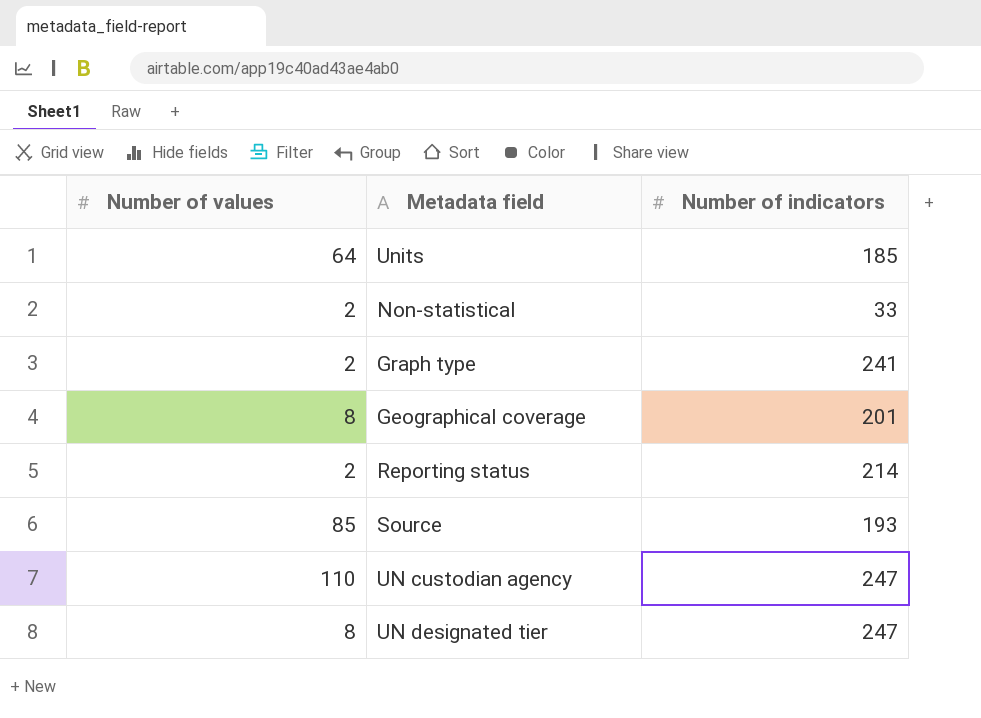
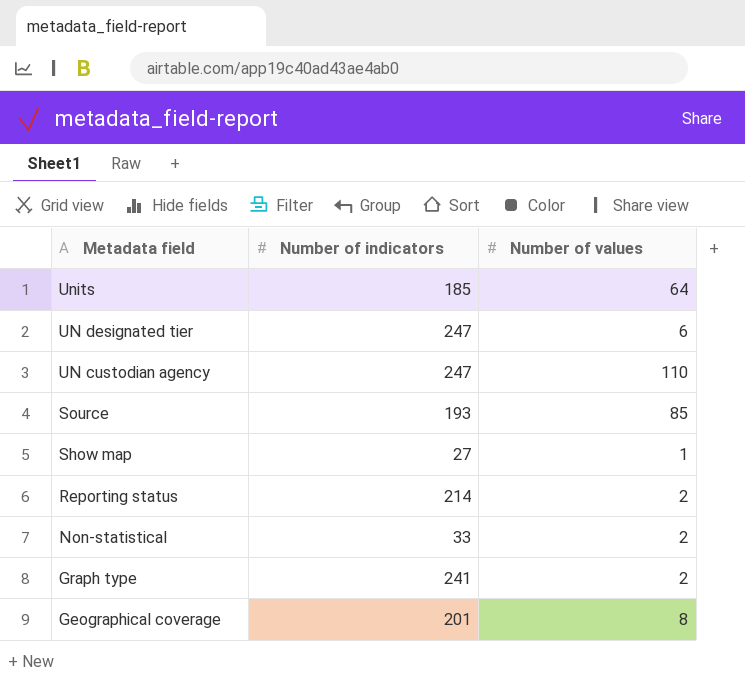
row order: none -> Metadata field descending
column Number of values | position: 1 -> 3
UN designated tier | Number of values: 8 -> 6
row Show map: none -> 27 | 1

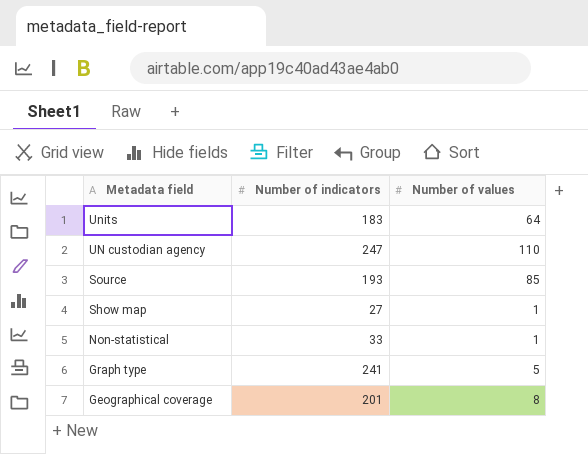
row UN designated tier: 247 | 6 -> none
row Reporting status: 214 | 2 -> none
Units | Number of indicators: 185 -> 183
Non-statistical | Number of values: 2 -> 1
Graph type | Number of values: 2 -> 5

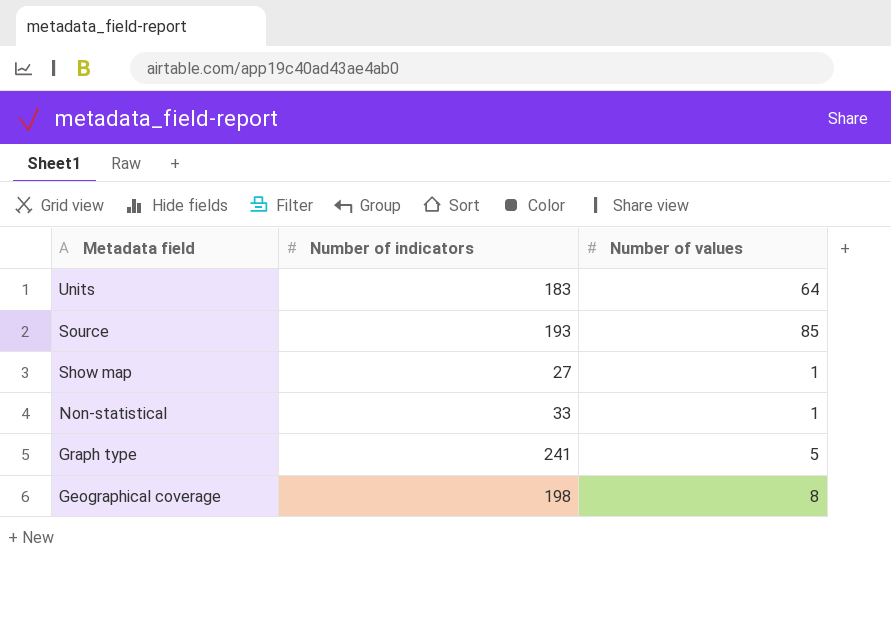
row UN custodian agency: 247 | 110 -> none
Geographical coverage | Number of indicators: 201 -> 198

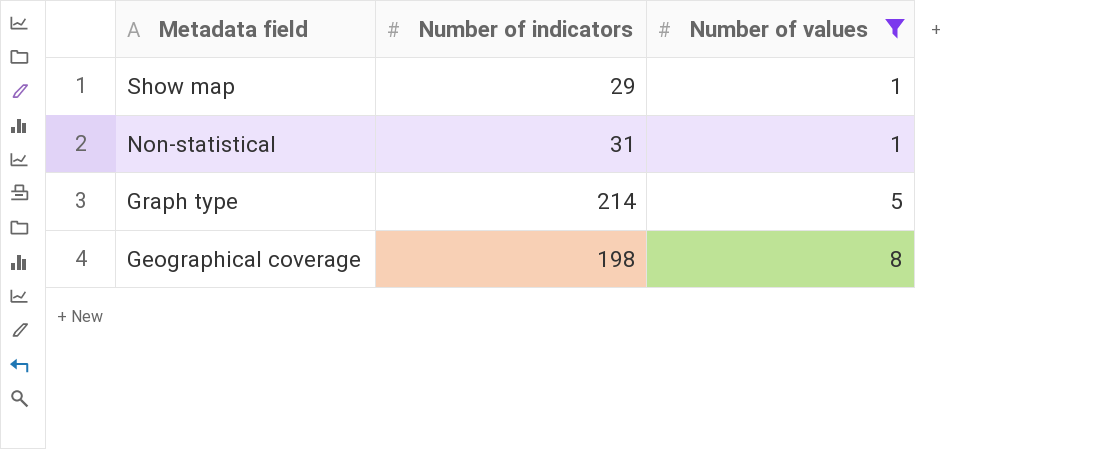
filter: none -> Number of values <= 8
Show map | Number of indicators: 27 -> 29
Non-statistical | Number of indicators: 33 -> 31
Graph type | Number of indicators: 241 -> 214

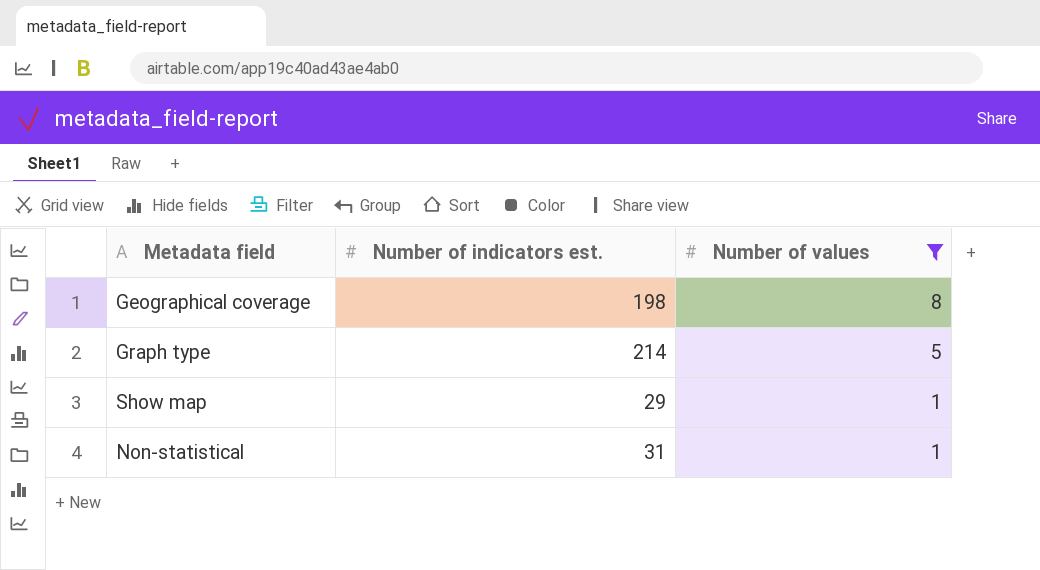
row order: Metadata field descending -> Number of values descending
column name: Number of indicators -> Number of indicators est.

